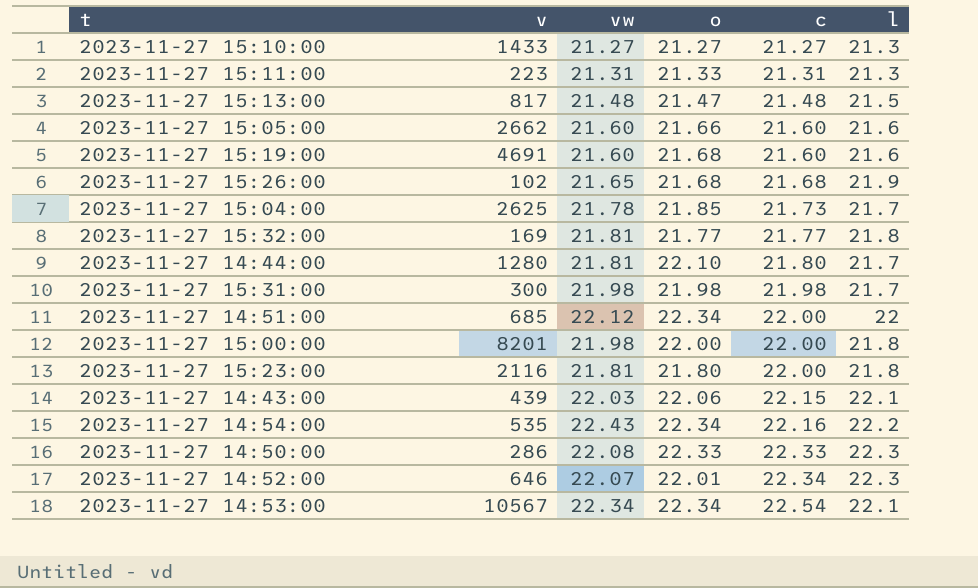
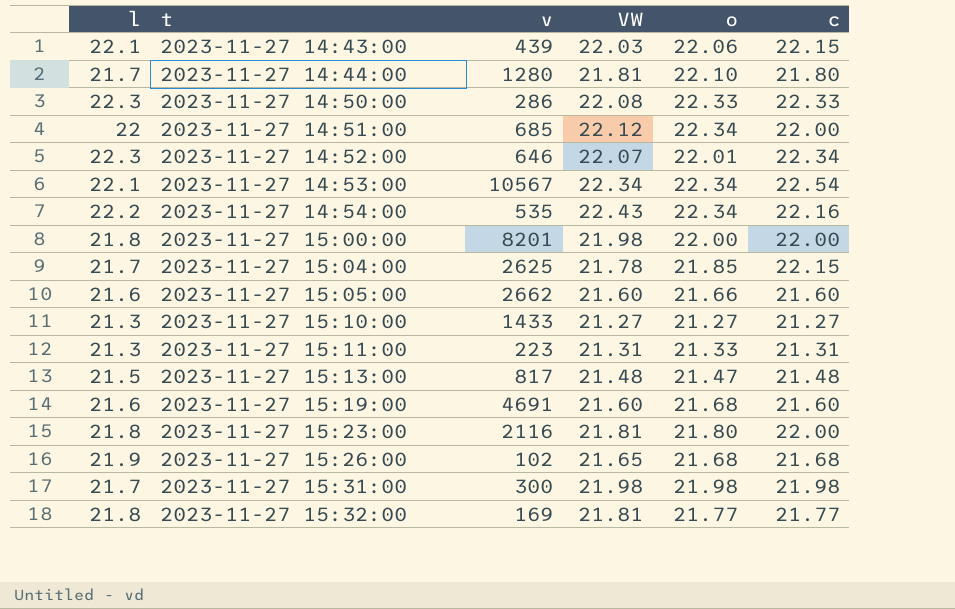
row order: c ascending -> t ascending
column l | position: 6 -> 1
column name: vw -> VW
2023-11-27 15:04:00 | c: 21.73 -> 22.15

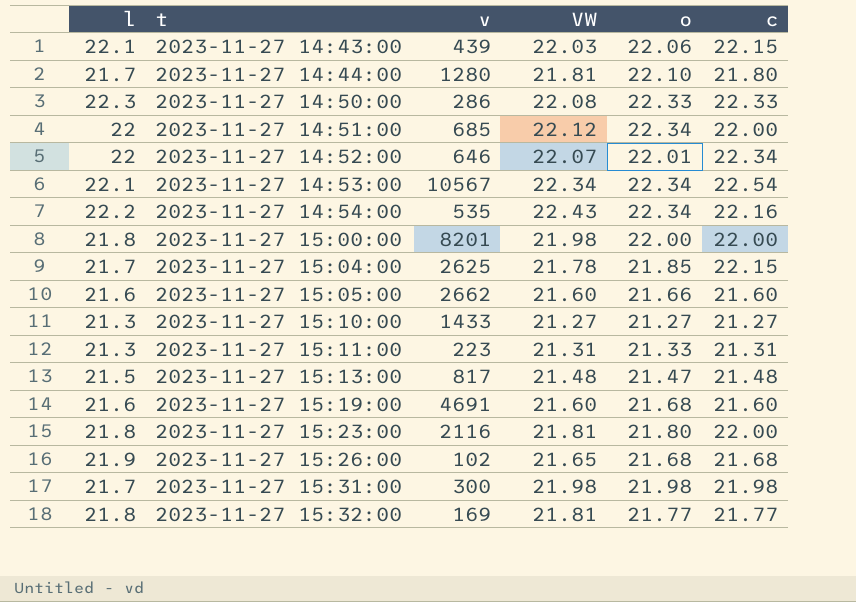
2023-11-27 14:52:00 | l: 22.3 -> 22

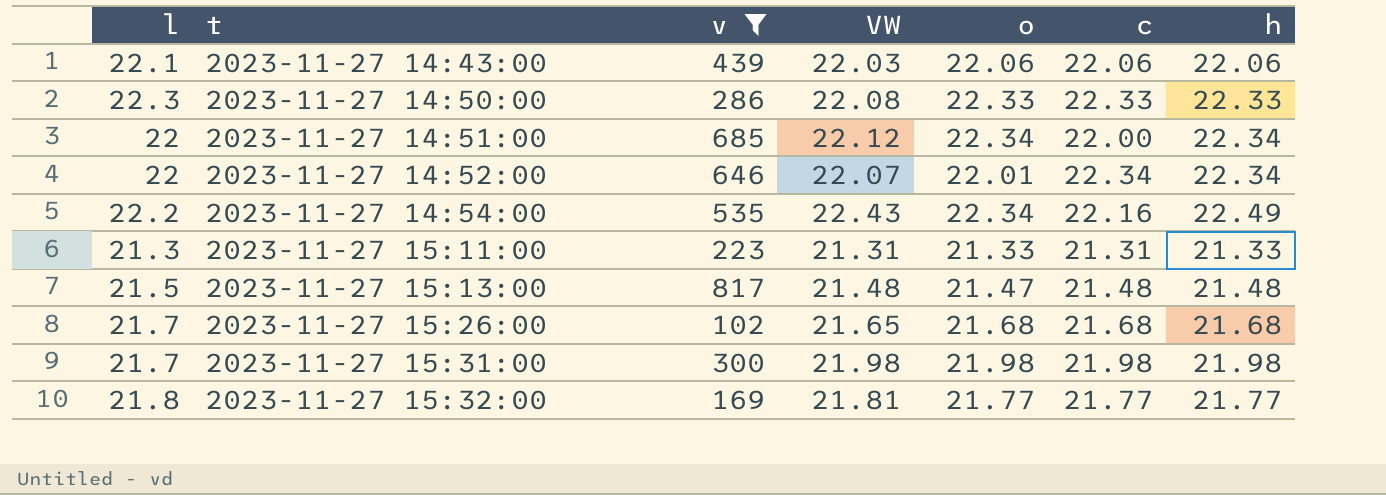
filter: none -> v <= 817
column h | position: none -> 7
2023-11-27 14:43:00 | c: 22.15 -> 22.06
2023-11-27 15:26:00 | l: 21.9 -> 21.7

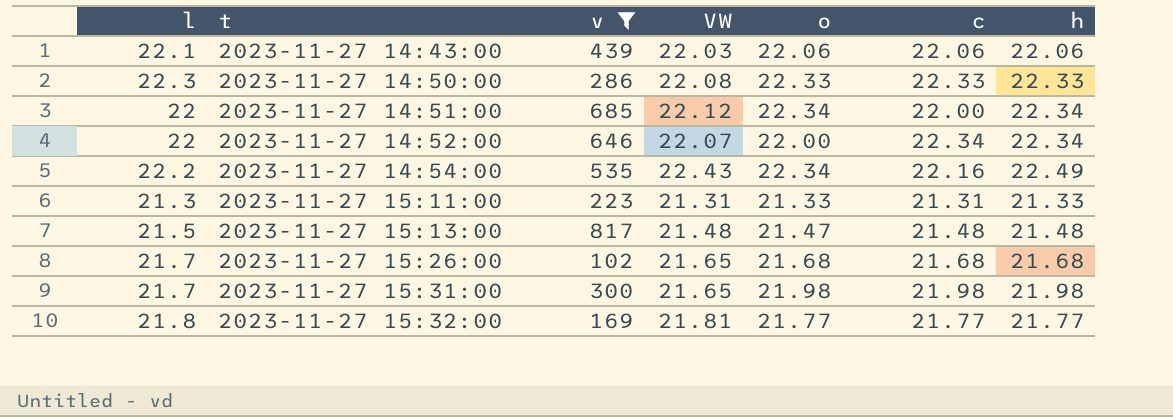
2023-11-27 14:52:00 | o: 22.01 -> 22.00
2023-11-27 15:31:00 | VW: 21.98 -> 21.65

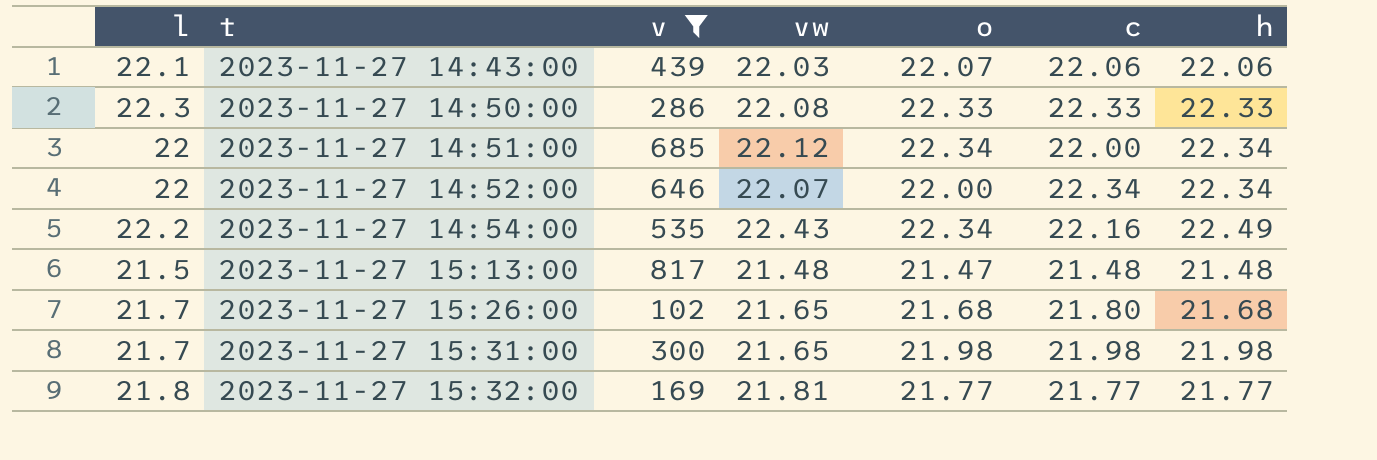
column name: VW -> vw
row 2023-11-27 15:11:00: 21.3 | 223 | 21.31 | 21.33 | 21.31 | 21.33 -> none
2023-11-27 14:43:00 | o: 22.06 -> 22.07
2023-11-27 15:26:00 | c: 21.68 -> 21.80

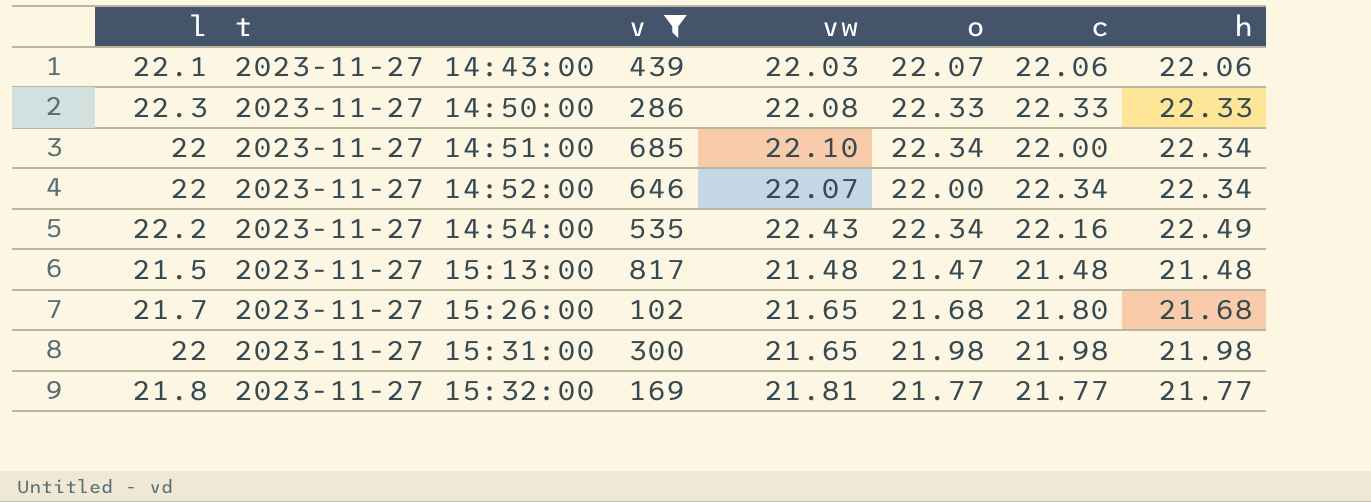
2023-11-27 14:51:00 | vw: 22.12 -> 22.10
2023-11-27 15:31:00 | l: 21.7 -> 22

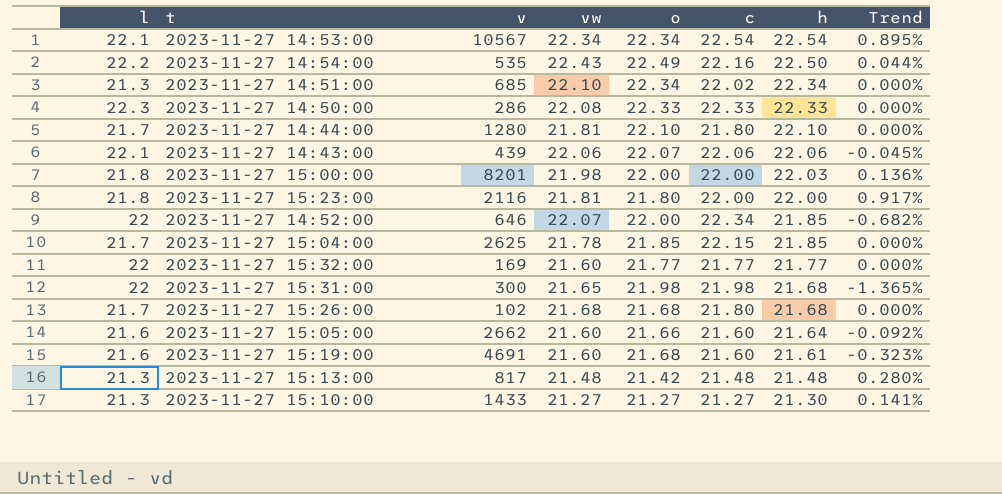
filter: v <= 817 -> none
row order: t ascending -> h descending
column Trend | formula: none -> ([h] - [o]) / [o]
2023-11-27 14:54:00 | o: 22.34 -> 22.49
2023-11-27 14:54:00 | h: 22.49 -> 22.50
2023-11-27 14:51:00 | l: 22 -> 21.3
2023-11-27 14:51:00 | c: 22.00 -> 22.02
2023-11-27 14:43:00 | vw: 22.03 -> 22.06
2023-11-27 14:52:00 | h: 22.34 -> 21.85
2023-11-27 15:32:00 | l: 21.8 -> 22
2023-11-27 15:32:00 | vw: 21.81 -> 21.60
2023-11-27 15:31:00 | h: 21.98 -> 21.68
2023-11-27 15:26:00 | vw: 21.65 -> 21.68
2023-11-27 15:13:00 | l: 21.5 -> 21.3
2023-11-27 15:13:00 | o: 21.47 -> 21.42

